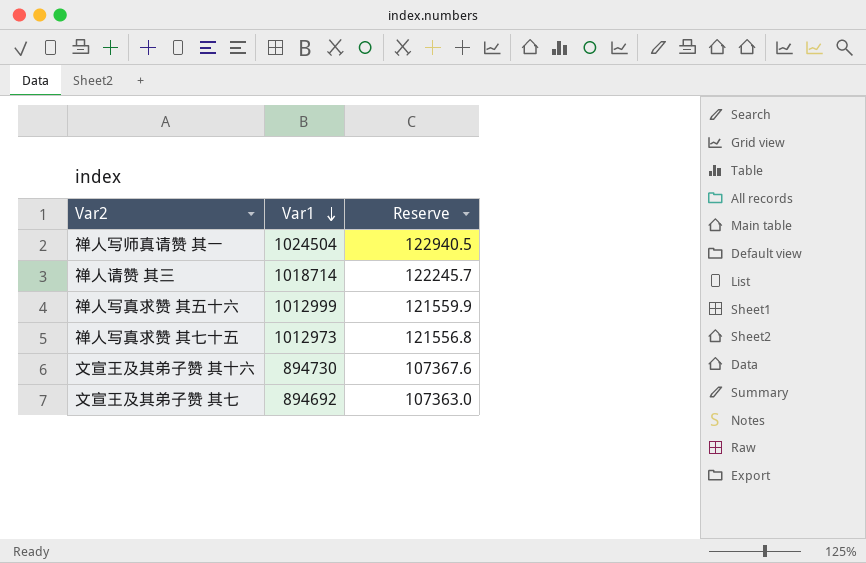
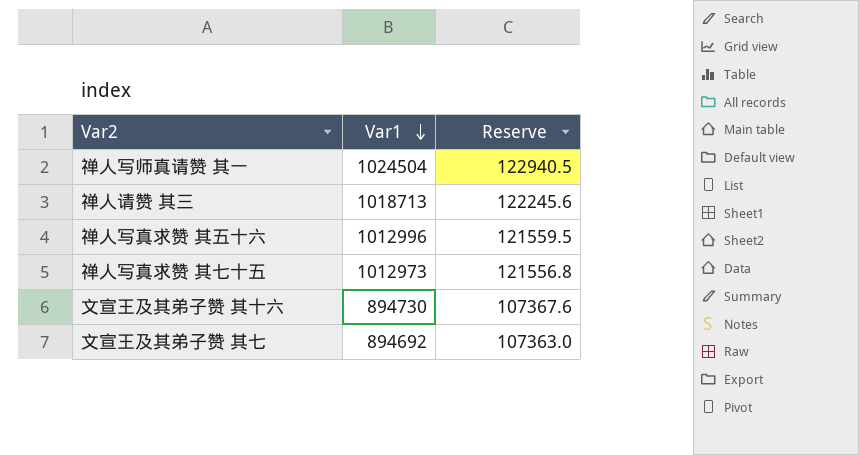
禅人请赞 其三 | Var1: 1018714 -> 1018713
禅人请赞 其三 | Reserve: 122245.7 -> 122245.6
禅人写真求赞 其五十六 | Var1: 1012999 -> 1012996
禅人写真求赞 其五十六 | Reserve: 121559.9 -> 121559.5

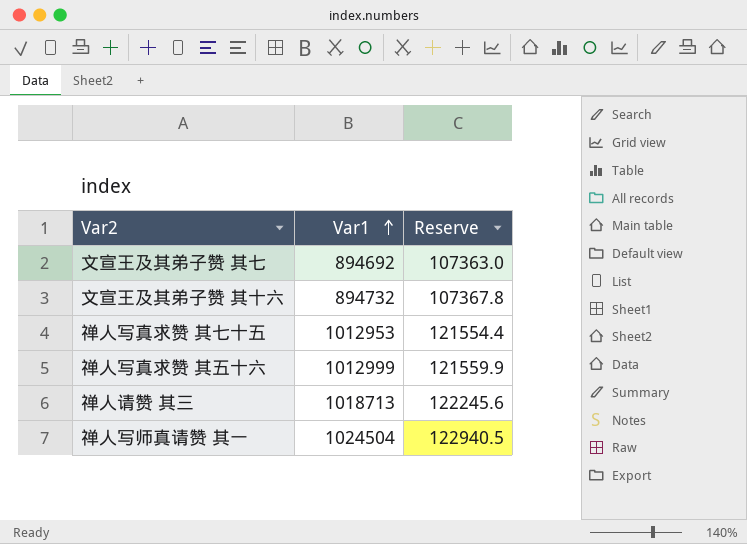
row order: Var1 descending -> Var1 ascending
文宣王及其弟子赞 其十六 | Var1: 894730 -> 894732
文宣王及其弟子赞 其十六 | Reserve: 107367.6 -> 107367.8
禅人写真求赞 其七十五 | Var1: 1012973 -> 1012953
禅人写真求赞 其七十五 | Reserve: 121556.8 -> 121554.4
禅人写真求赞 其五十六 | Var1: 1012996 -> 1012999
禅人写真求赞 其五十六 | Reserve: 121559.5 -> 121559.9

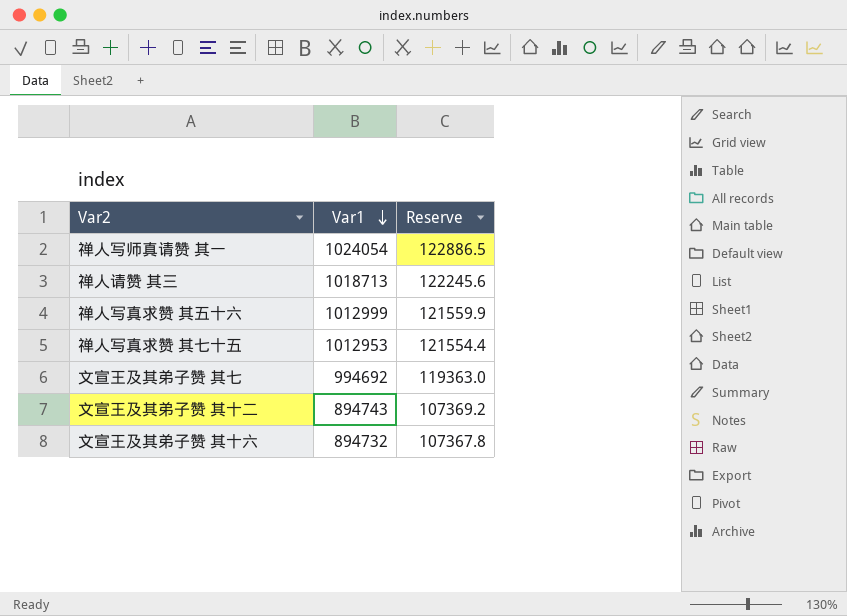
row order: Var1 ascending -> Var1 descending
禅人写师真请赞 其一 | Var1: 1024504 -> 1024054
禅人写师真请赞 其一 | Reserve: 122940.5 -> 122886.5
文宣王及其弟子赞 其七 | Var1: 894692 -> 994692
文宣王及其弟子赞 其七 | Reserve: 107363.0 -> 119363.0
row 文宣王及其弟子赞 其十二: none -> 894743 | 107369.2

